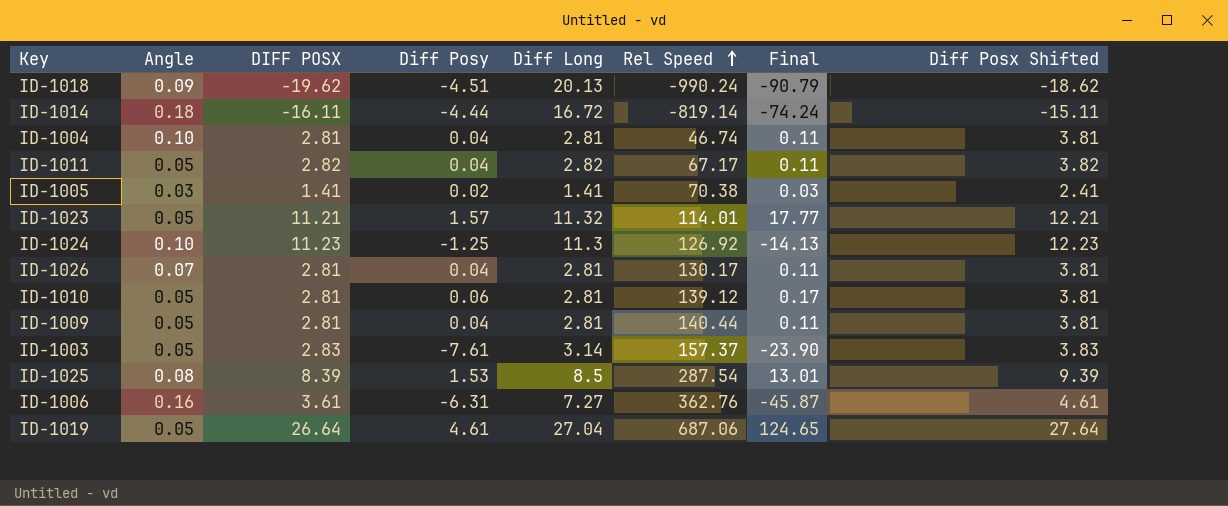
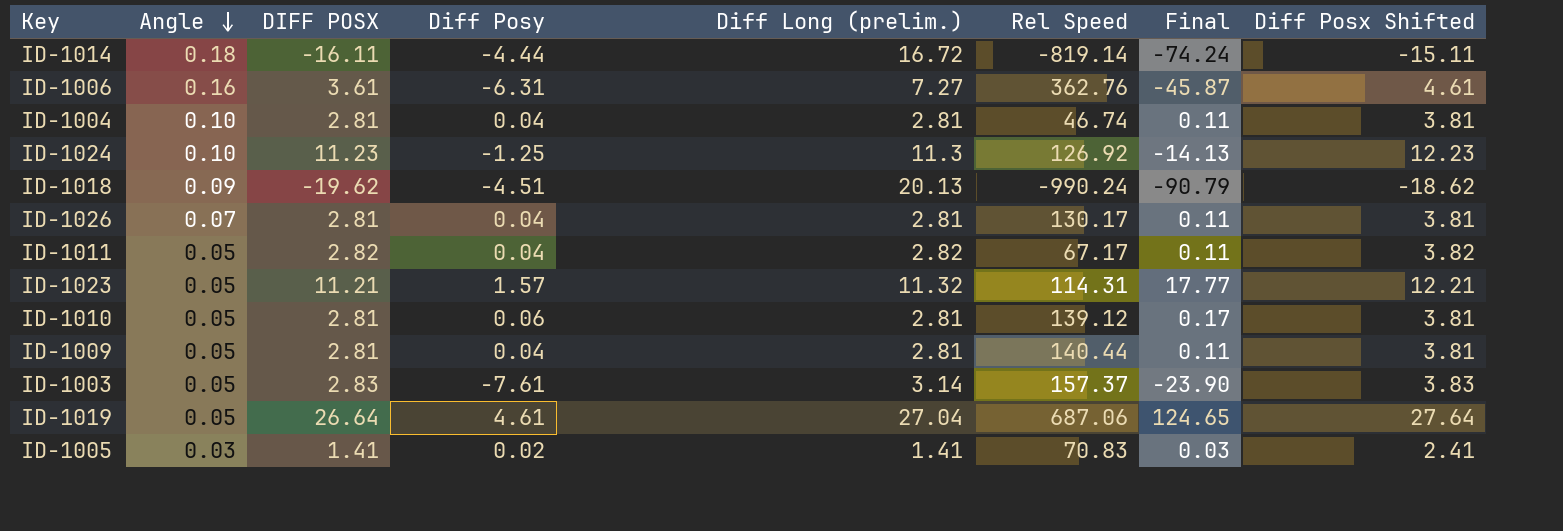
row order: Rel Speed ascending -> Angle descending
column name: Diff Long -> Diff Long (prelim.)
row ID-1025: 0.08 | 8.39 | 1.53 | 8.5 | 287.54 | 13.01 | 9.39 -> none
ID-1023 | Rel Speed: 114.01 -> 114.31
ID-1005 | Rel Speed: 70.38 -> 70.83

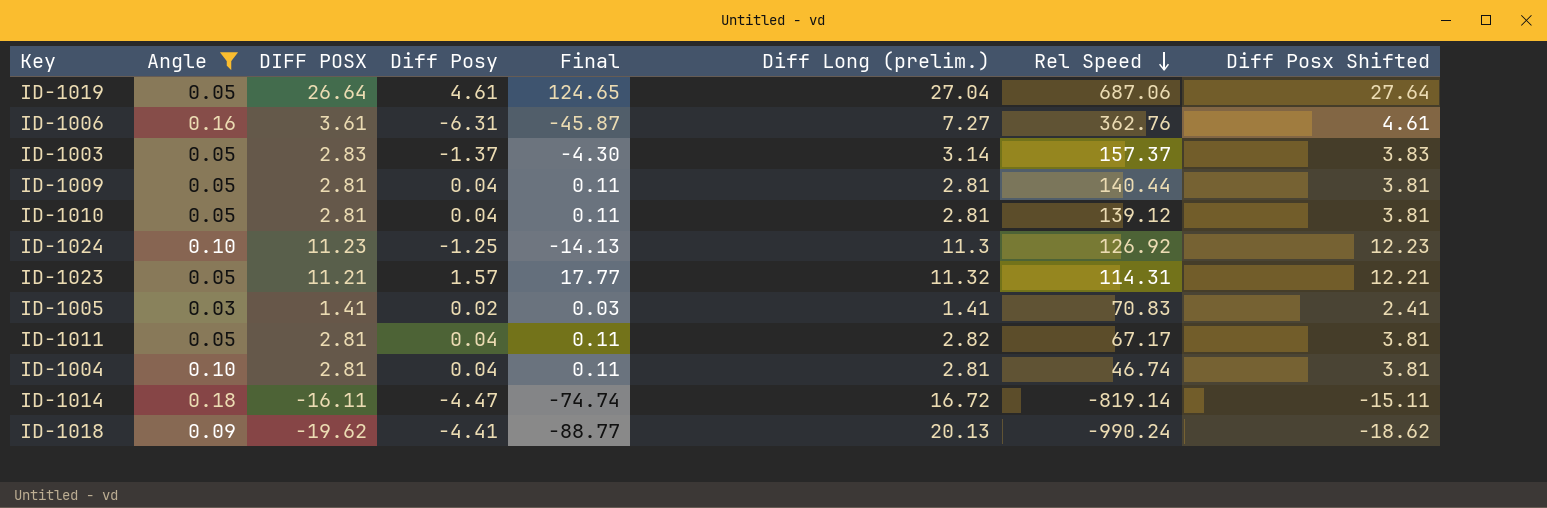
filter: none -> Angle != 0.07
row order: Angle descending -> Rel Speed descending
column Final | position: 7 -> 5
ID-1003 | Diff Posy: -7.61 -> -1.37
ID-1003 | Final: -23.90 -> -4.30
ID-1010 | Diff Posy: 0.06 -> 0.04
ID-1010 | Final: 0.17 -> 0.11
ID-1011 | DIFF POSX: 2.82 -> 2.81
ID-1011 | Diff Posx Shifted: 3.82 -> 3.81
ID-1014 | Diff Posy: -4.44 -> -4.47
ID-1014 | Final: -74.24 -> -74.74
ID-1018 | Diff Posy: -4.51 -> -4.41
ID-1018 | Final: -90.79 -> -88.77

